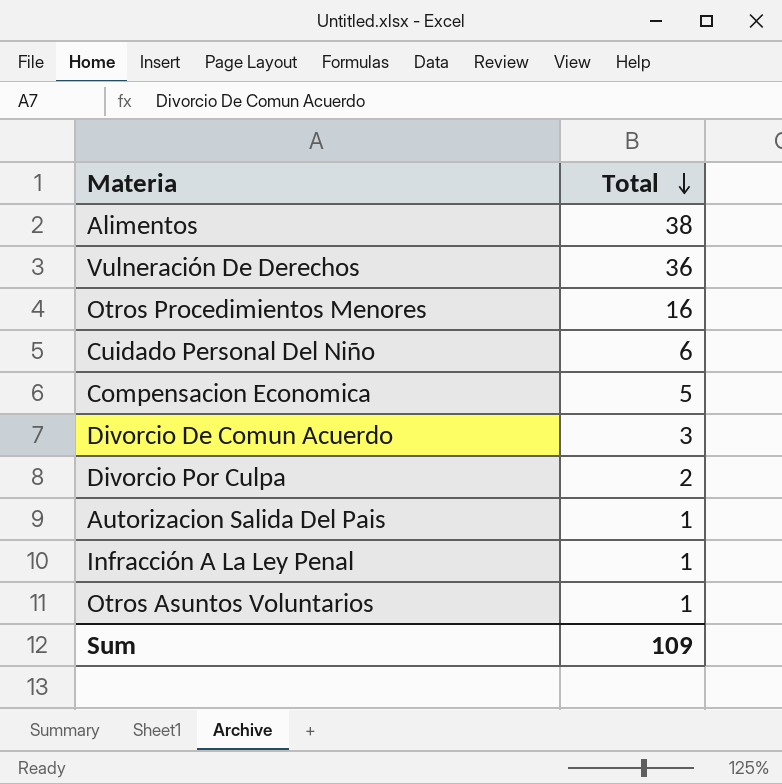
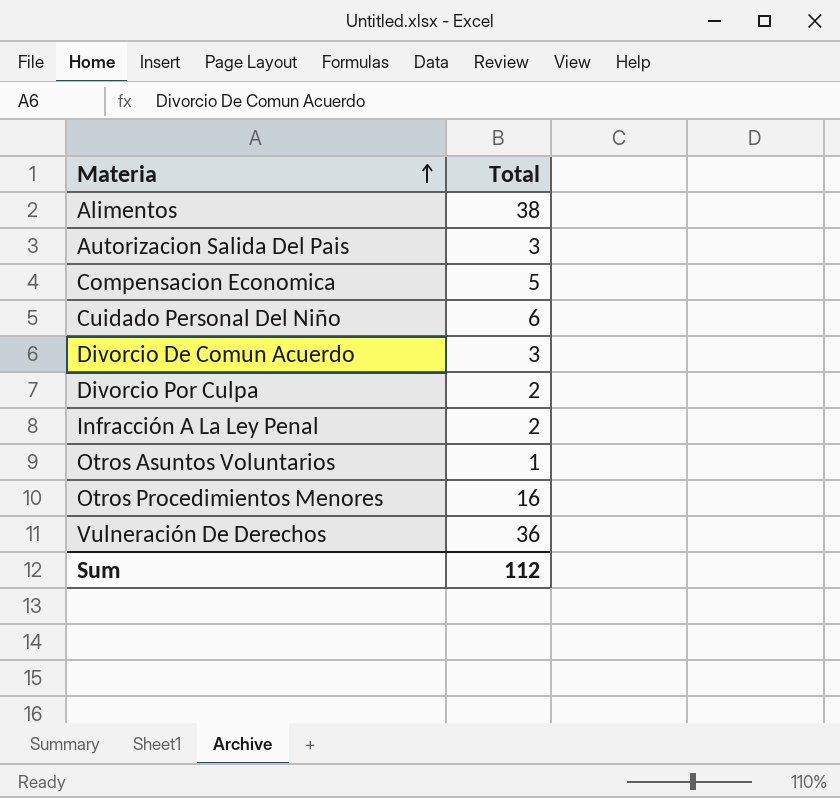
row order: Total descending -> Materia ascending
Autorizacion Salida Del Pais | Total: 1 -> 3
Infracción A La Ley Penal | Total: 1 -> 2
Sum | Total: 109 -> 112

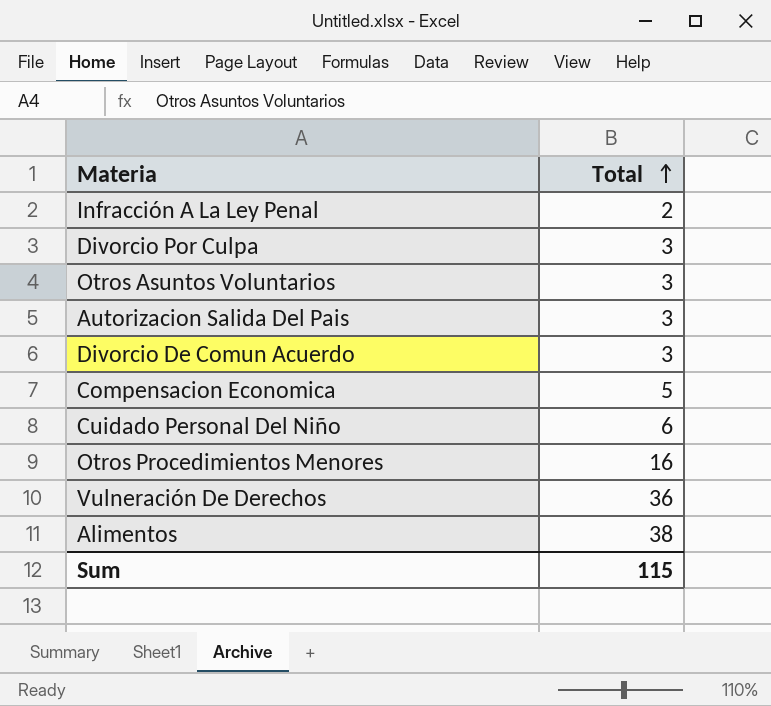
row order: Materia ascending -> Total ascending
Divorcio Por Culpa | Total: 2 -> 3
Otros Asuntos Voluntarios | Total: 1 -> 3
Sum | Total: 112 -> 115

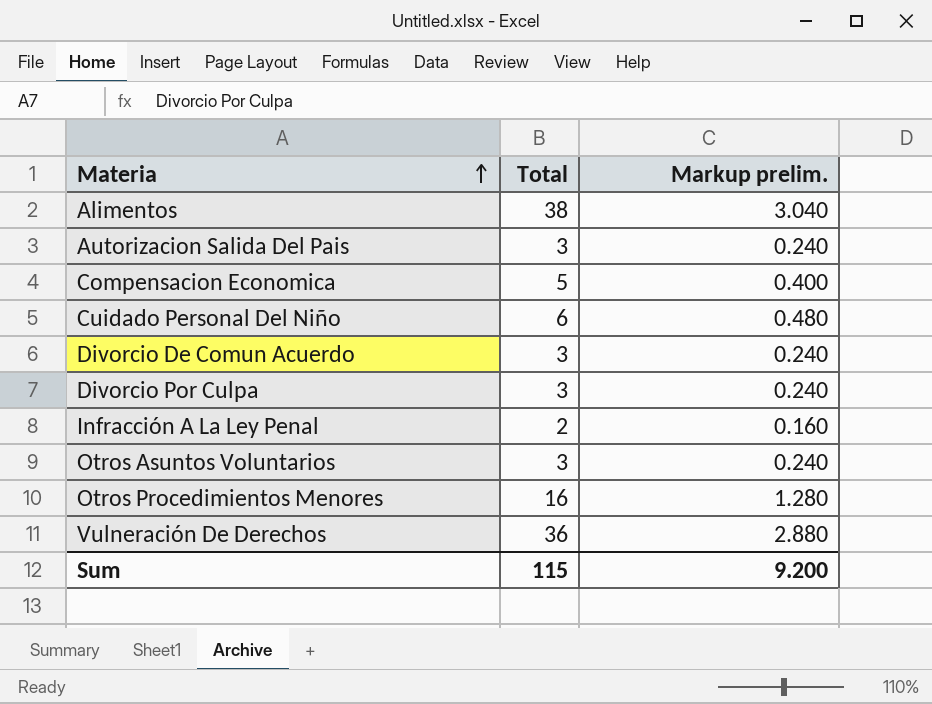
row order: Total ascending -> Materia ascending
column Markup prelim. | formula: none -> [Total] * 0.08

